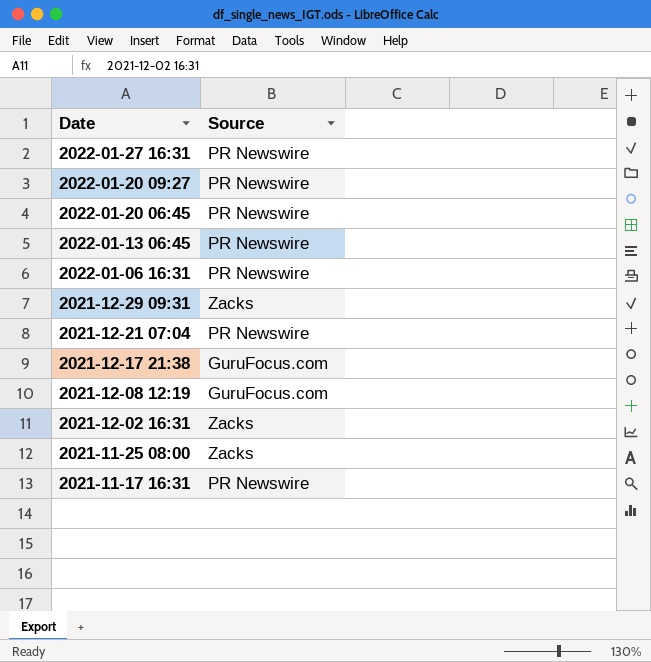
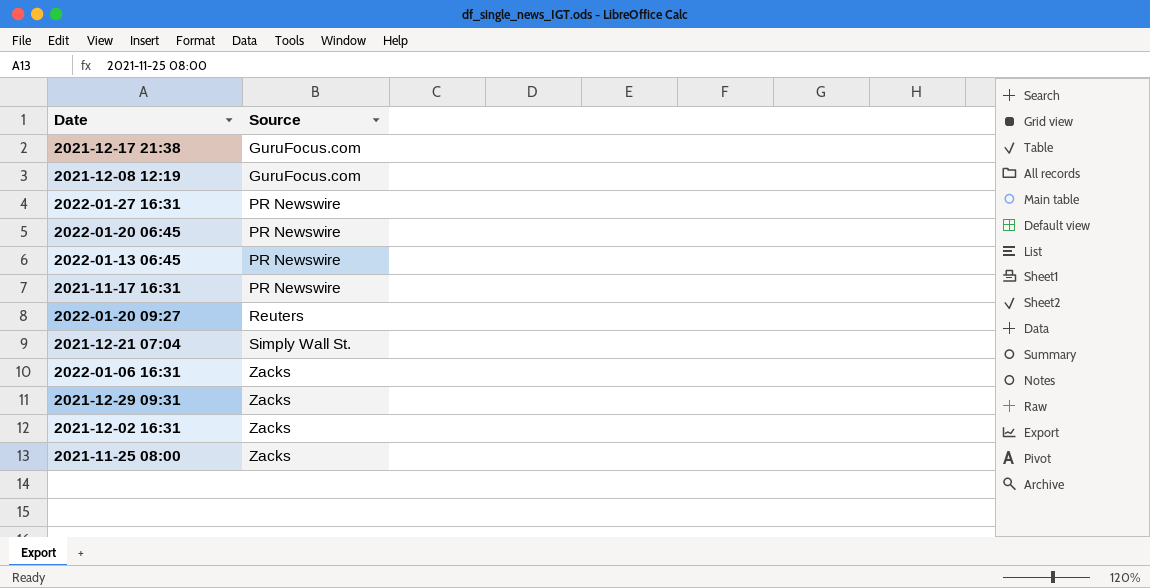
row order: Date descending -> Source ascending
2022-01-20 09:27 | Source: PR Newswire -> Reuters
2021-12-21 07:04 | Source: PR Newswire -> Simply Wall St.
2022-01-06 16:31 | Source: PR Newswire -> Zacks

